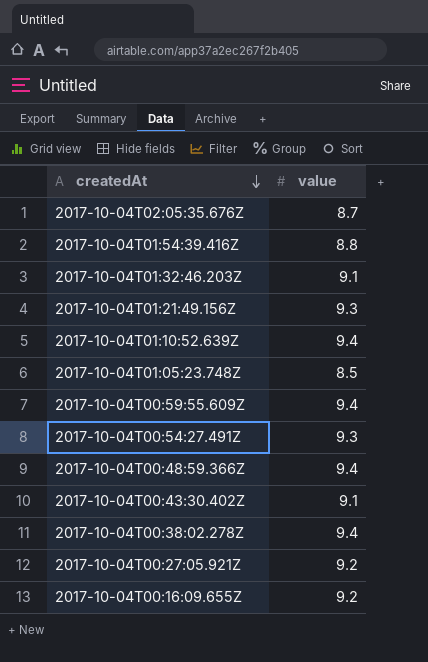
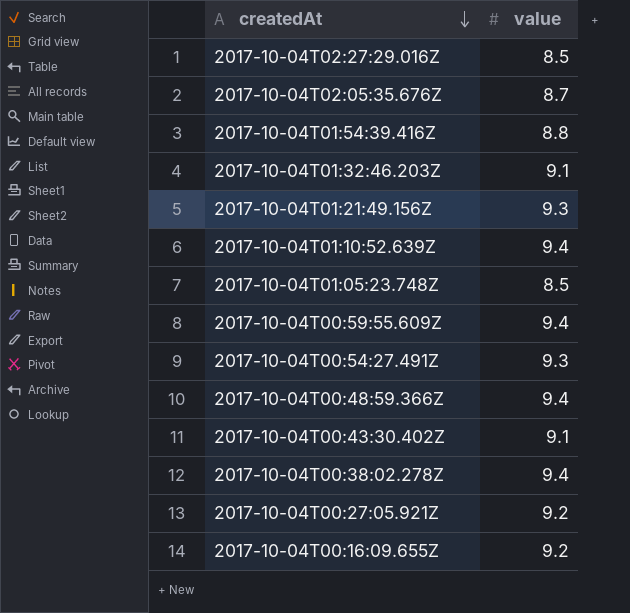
row 2017-10-04T02:27:29.016Z: none -> 8.5

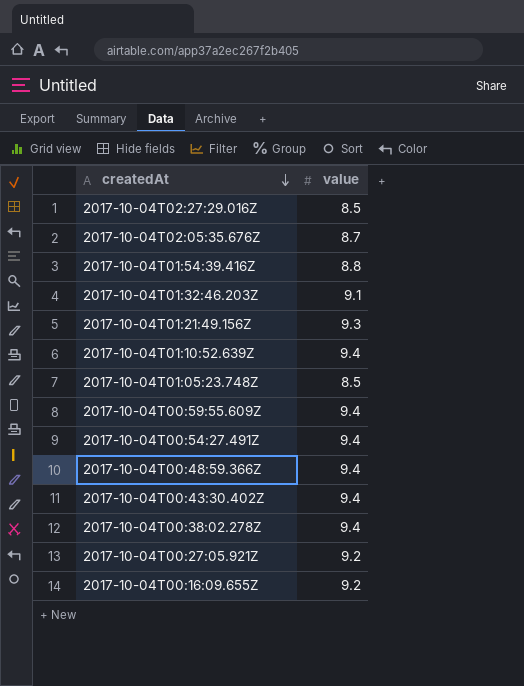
2017-10-04T00:54:27.491Z | value: 9.3 -> 9.4
2017-10-04T00:43:30.402Z | value: 9.1 -> 9.4

